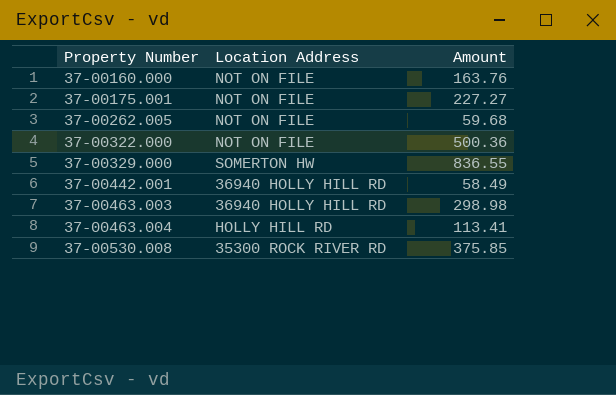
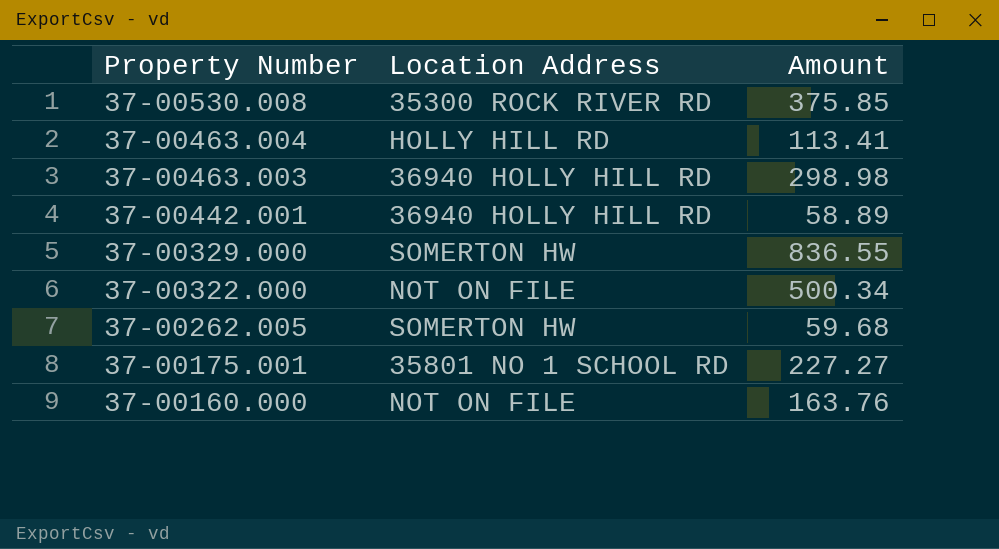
row order: Property Number ascending -> Property Number descending
37-00442.001 | Amount: 58.49 -> 58.89
37-00322.000 | Amount: 500.36 -> 500.34
37-00262.005 | Location Address: NOT ON FILE -> SOMERTON HW
37-00175.001 | Location Address: NOT ON FILE -> 35801 NO 1 SCHOOL RD

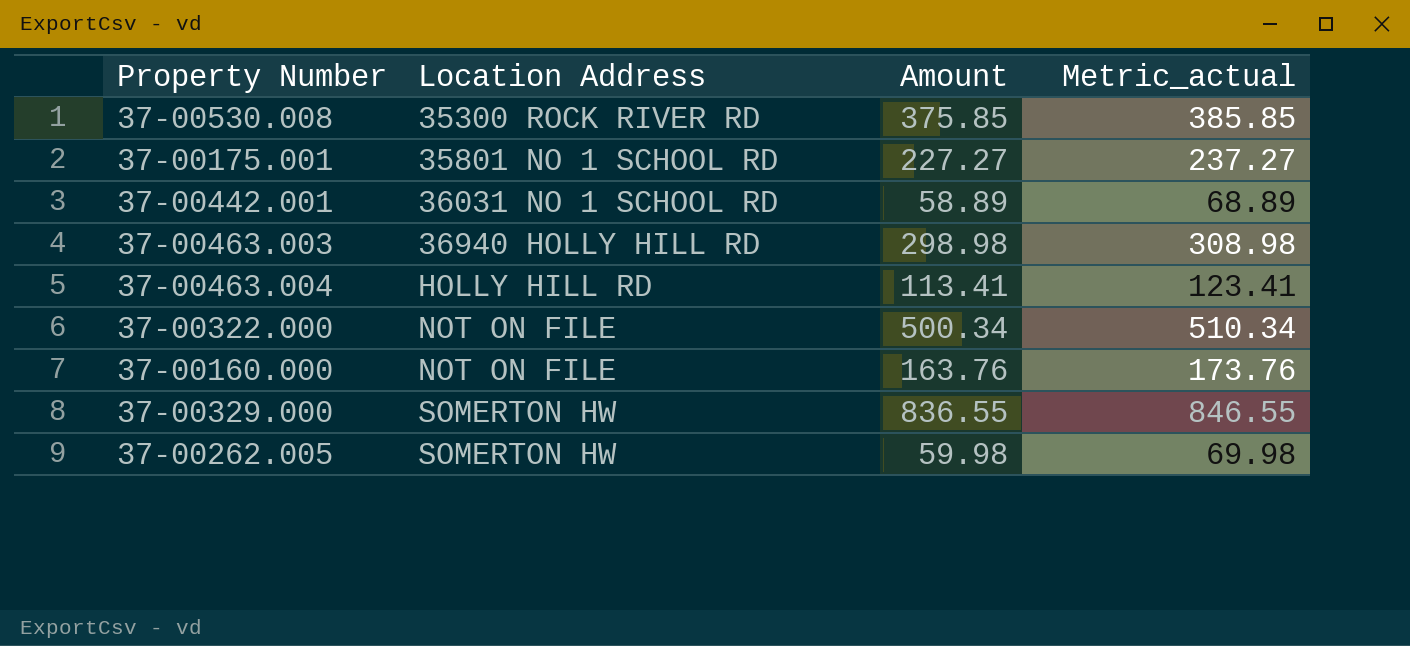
row order: Property Number descending -> Location Address ascending
column Metric_actual | formula: none -> [Amount] + 10
37-00442.001 | Location Address: 36940 HOLLY HILL RD -> 36031 NO 1 SCHOOL RD
37-00262.005 | Amount: 59.68 -> 59.98

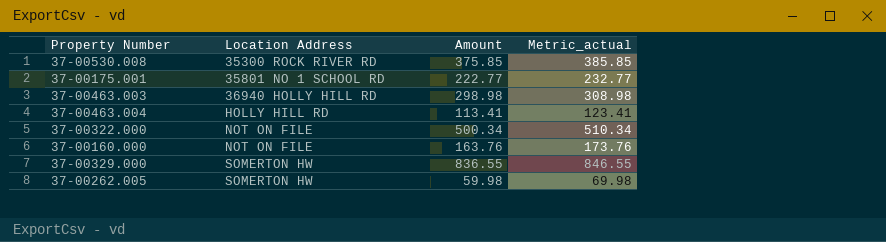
row 37-00442.001: 36031 NO 1 SCHOOL RD | 58.89 | 68.89 -> none
37-00175.001 | Amount: 227.27 -> 222.77
37-00175.001 | Metric_actual: 237.27 -> 232.77

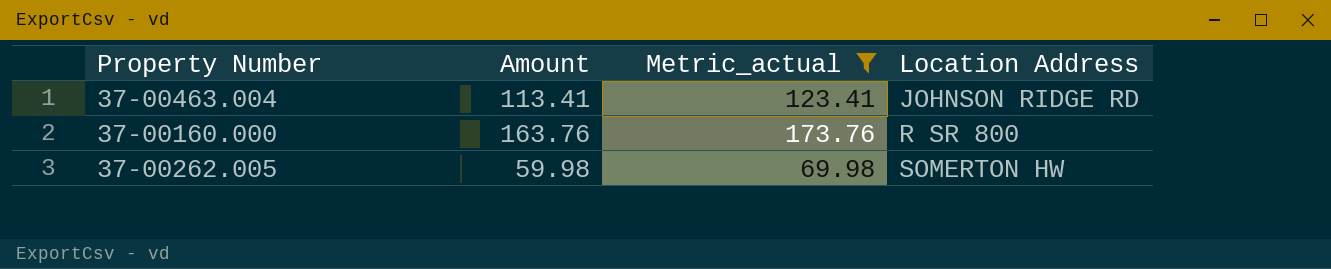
filter: none -> Metric_actual <= 173.76
column Location Address | position: 2 -> 4
37-00463.004 | Location Address: HOLLY HILL RD -> JOHNSON RIDGE RD
37-00160.000 | Location Address: NOT ON FILE -> R SR 800

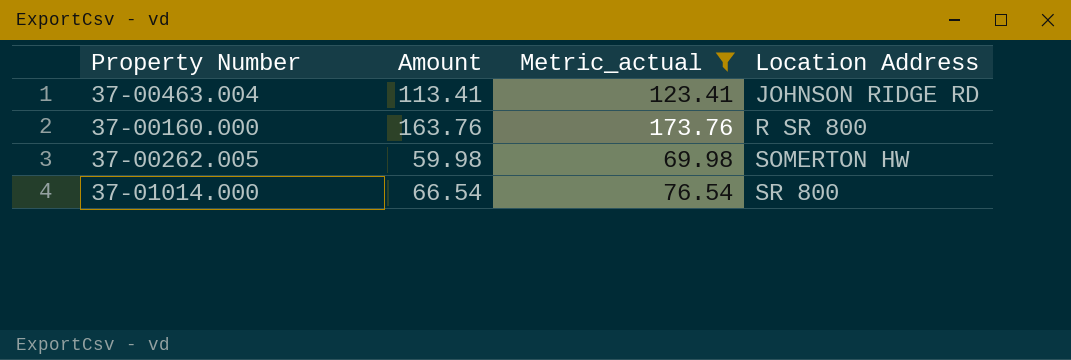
row 37-01014.000: none -> 66.54 | 76.54 | SR 800

